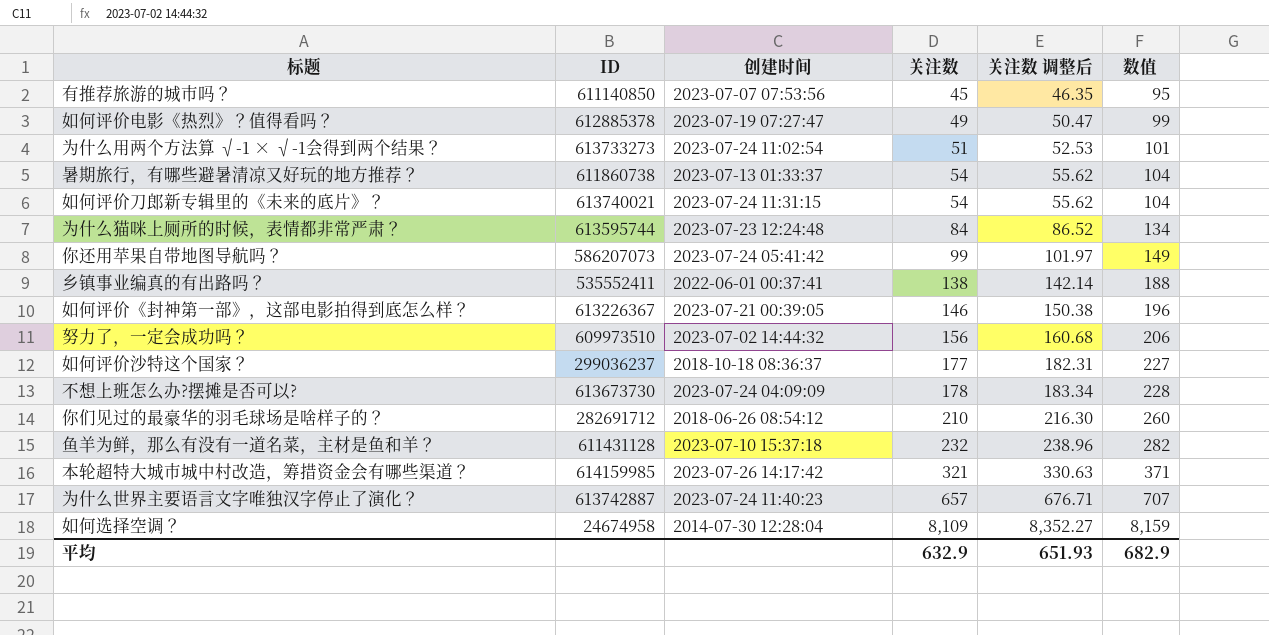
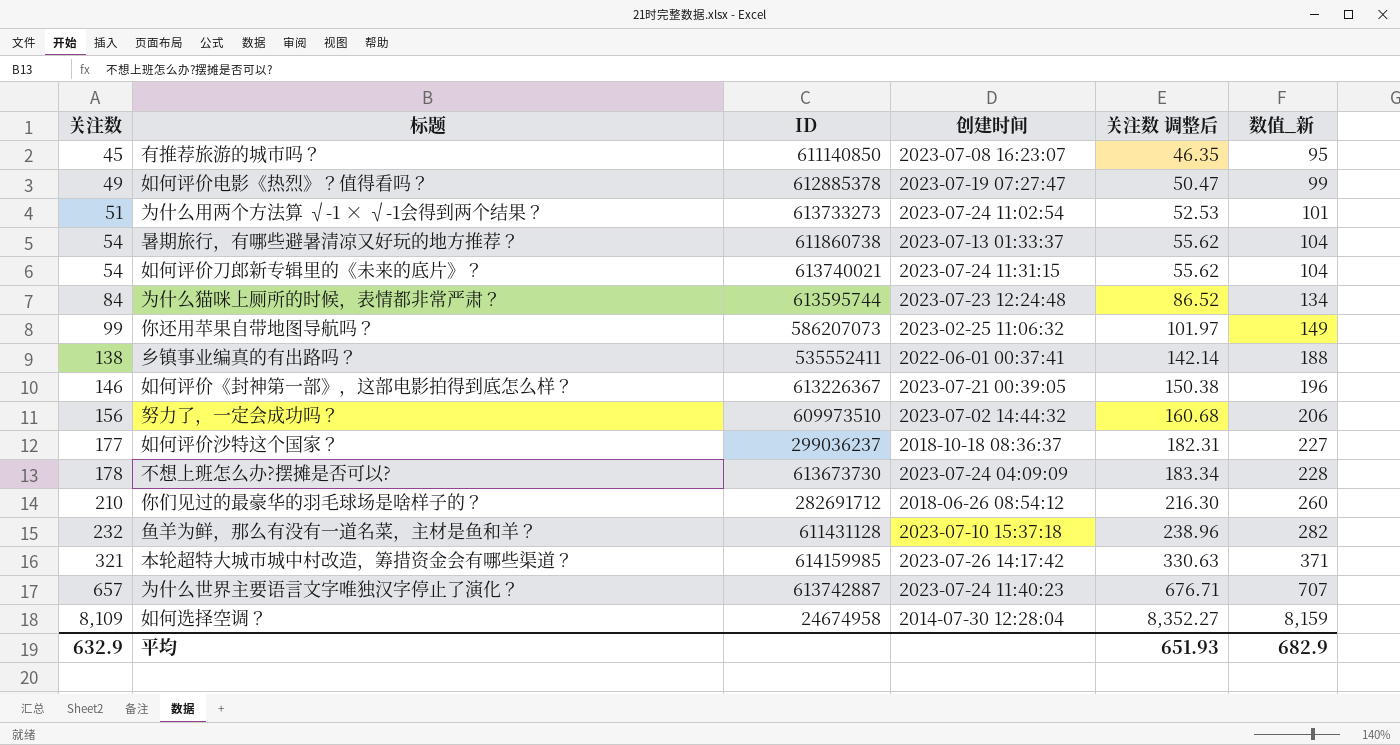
column 关注数 | position: 4 -> 1
column name: 数值 -> 数值_新
有推荐旅游的城市吗？ | 创建时间: 2023-07-07 07:53:56 -> 2023-07-08 16:23:07
你还用苹果自带地图导航吗？ | 创建时间: 2023-07-24 05:41:42 -> 2023-02-25 11:06:32

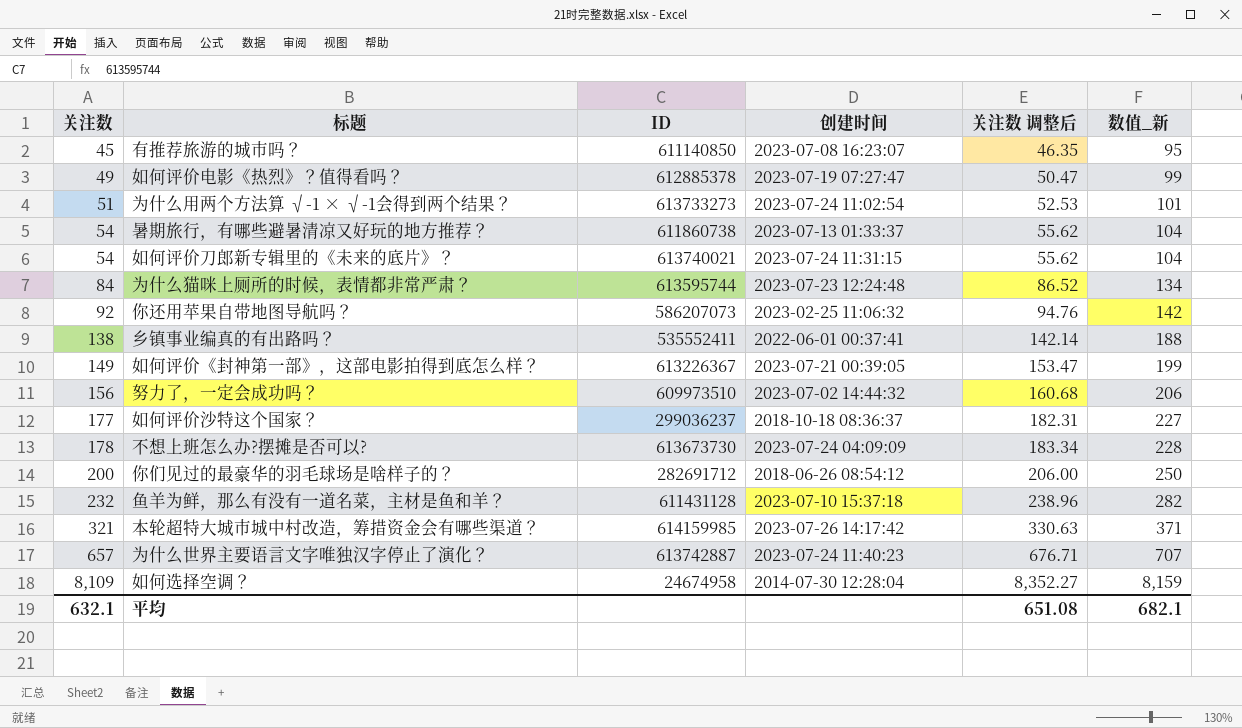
你还用苹果自带地图导航吗？ | 关注数: 99 -> 92
你还用苹果自带地图导航吗？ | 关注数 调整后: 101.97 -> 94.76
你还用苹果自带地图导航吗？ | 数值_新: 149 -> 142
如何评价《封神第一部》，这部电影拍得到底怎么样？ | 关注数: 146 -> 149
如何评价《封神第一部》，这部电影拍得到底怎么样？ | 关注数 调整后: 150.38 -> 153.47
如何评价《封神第一部》，这部电影拍得到底怎么样？ | 数值_新: 196 -> 199
你们见过的最豪华的羽毛球场是啥样子的？ | 关注数: 210 -> 200
你们见过的最豪华的羽毛球场是啥样子的？ | 关注数 调整后: 216.30 -> 206.00
你们见过的最豪华的羽毛球场是啥样子的？ | 数值_新: 260 -> 250
平均 | 关注数: 632.9 -> 632.1
平均 | 关注数 调整后: 651.93 -> 651.08
平均 | 数值_新: 682.9 -> 682.1

